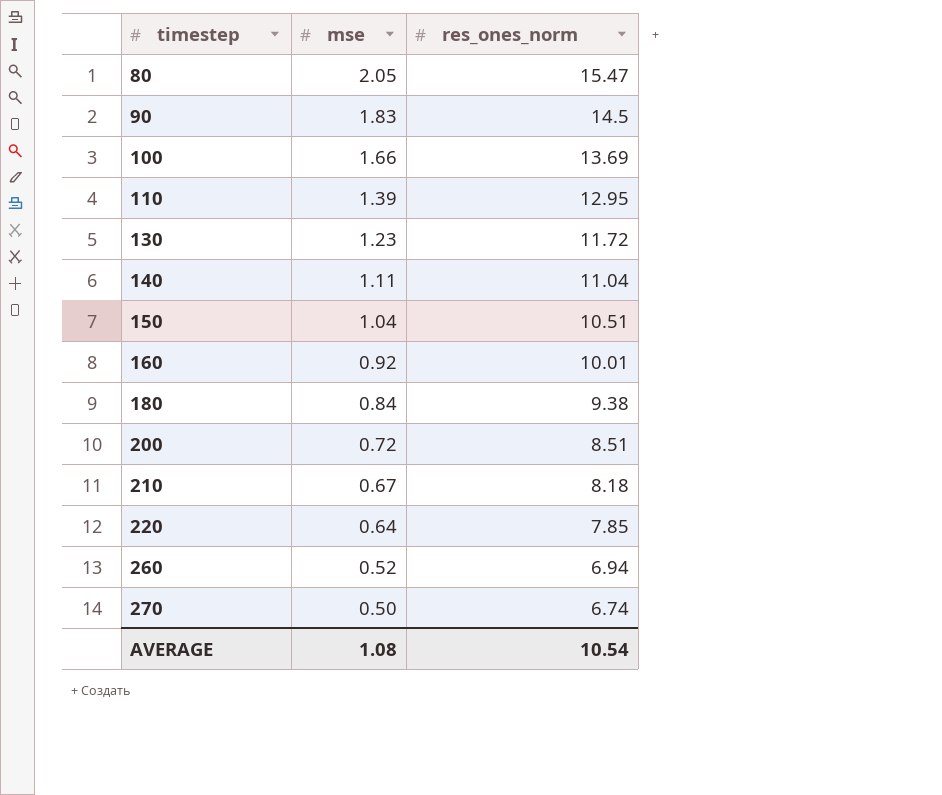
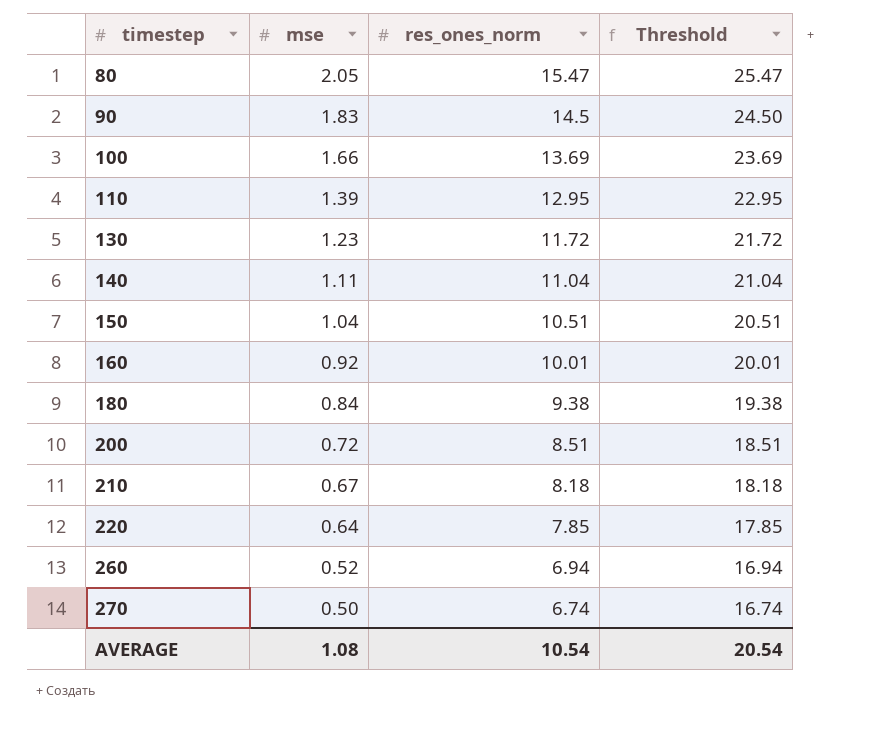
column Threshold | formula: none -> [res_ones_norm] + 10

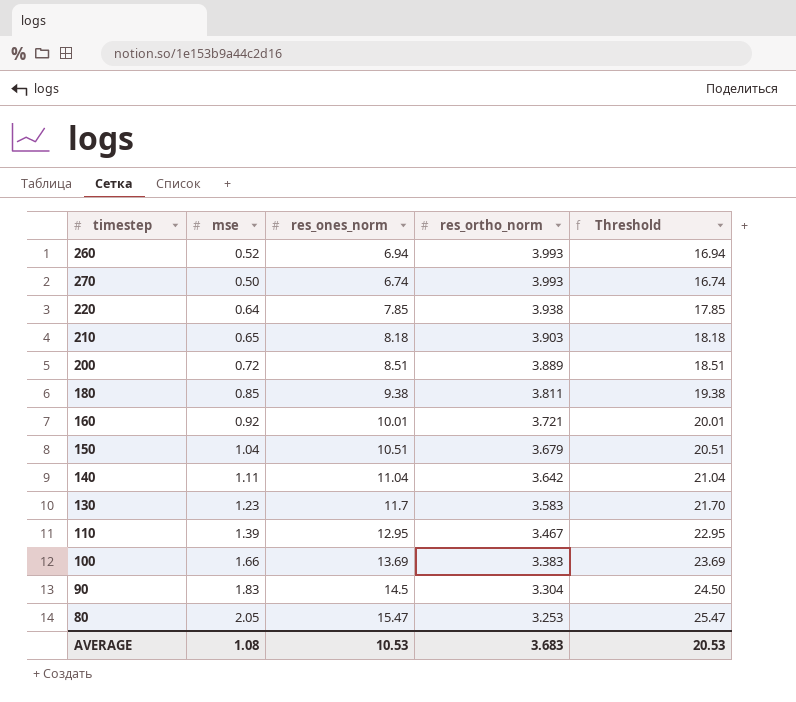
row order: timestep ascending -> res_ortho_norm descending
column res_ortho_norm | position: none -> 4
210 | mse: 0.67 -> 0.65
180 | mse: 0.84 -> 0.85
130 | res_ones_norm: 11.72 -> 11.7
130 | Threshold: 21.72 -> 21.70
AVERAGE | res_ones_norm: 10.54 -> 10.53
AVERAGE | Threshold: 20.54 -> 20.53

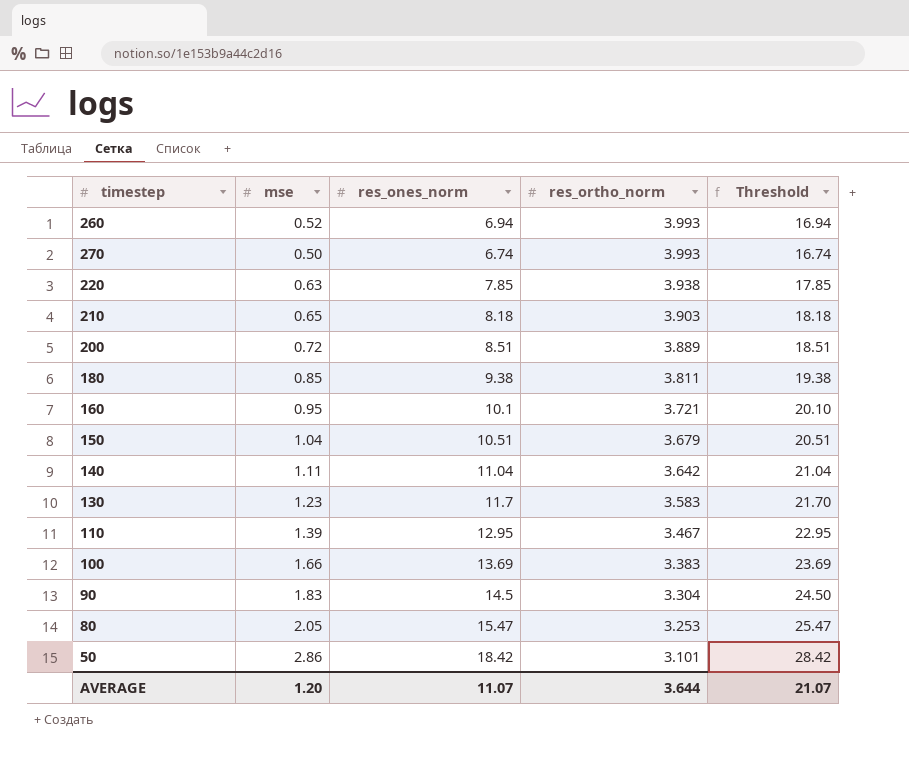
220 | mse: 0.64 -> 0.63
160 | mse: 0.92 -> 0.95
160 | res_ones_norm: 10.01 -> 10.1
160 | Threshold: 20.01 -> 20.10
row 50: none -> 2.86 | 18.42 | 3.101 | 28.42
AVERAGE | mse: 1.08 -> 1.20
AVERAGE | res_ones_norm: 10.53 -> 11.07
AVERAGE | res_ortho_norm: 3.683 -> 3.644
AVERAGE | Threshold: 20.53 -> 21.07

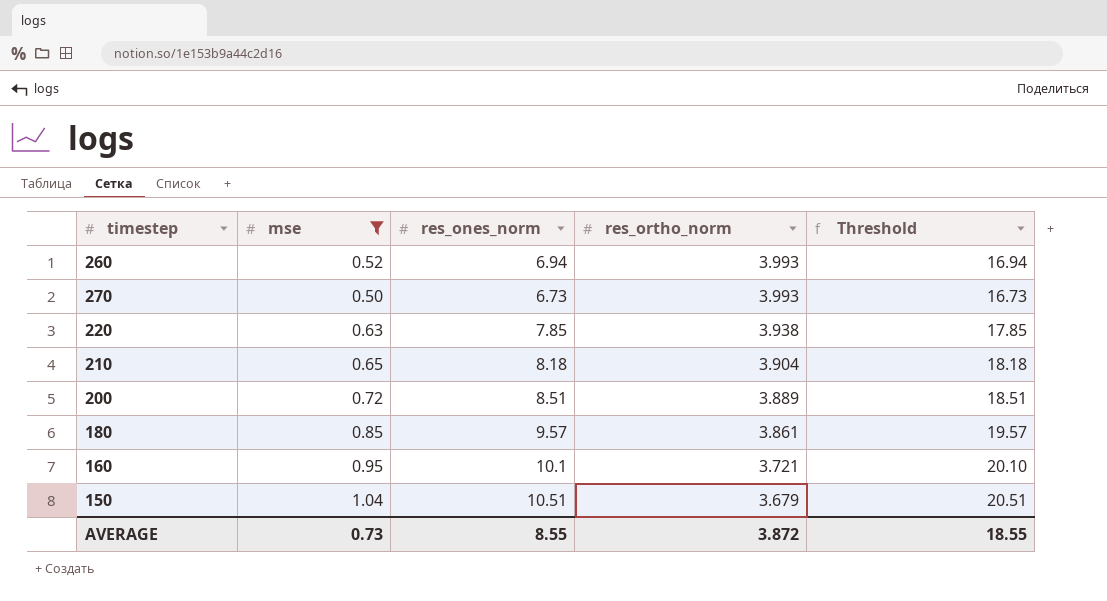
filter: none -> mse <= 1.04
270 | res_ones_norm: 6.74 -> 6.73
270 | Threshold: 16.74 -> 16.73
210 | res_ortho_norm: 3.903 -> 3.904
180 | res_ones_norm: 9.38 -> 9.57
180 | res_ortho_norm: 3.811 -> 3.861
180 | Threshold: 19.38 -> 19.57
AVERAGE | mse: 1.20 -> 0.73
AVERAGE | res_ones_norm: 11.07 -> 8.55
AVERAGE | res_ortho_norm: 3.644 -> 3.872
AVERAGE | Threshold: 21.07 -> 18.55

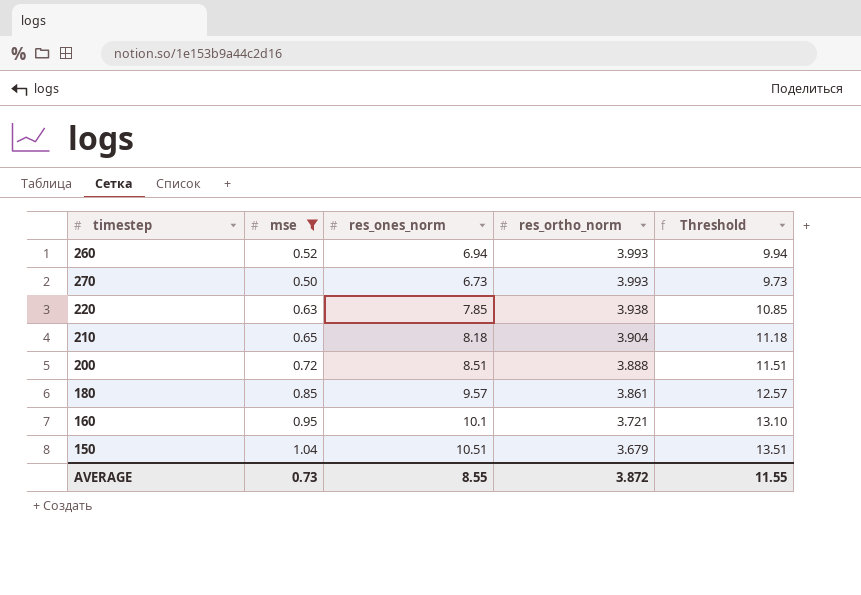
column Threshold | formula: [res_ones_norm] + 10 -> [res_ones_norm] + 3
200 | res_ortho_norm: 3.889 -> 3.888
AVERAGE | Threshold: 18.55 -> 11.55

